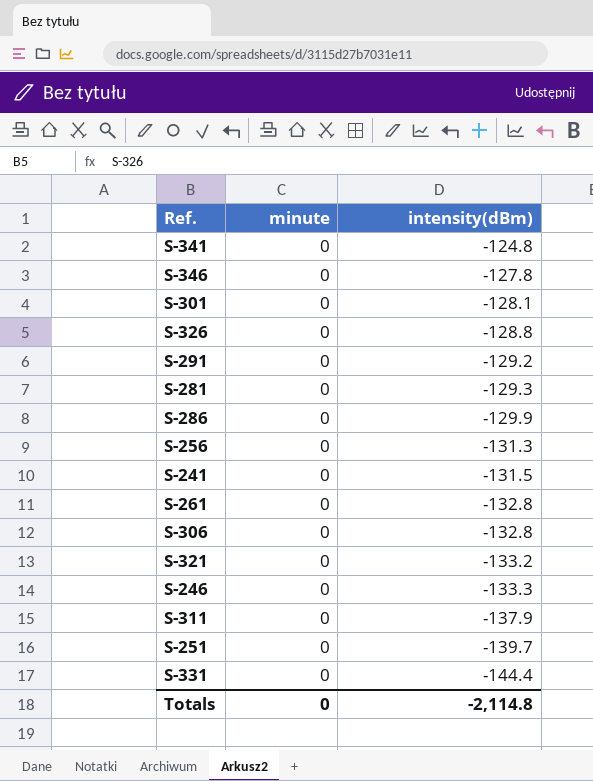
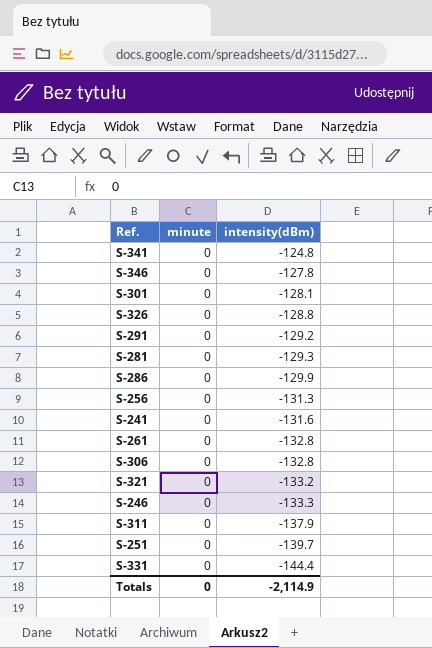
S-241 | intensity(dBm): -131.5 -> -131.6
Totals | intensity(dBm): -2,114.8 -> -2,114.9

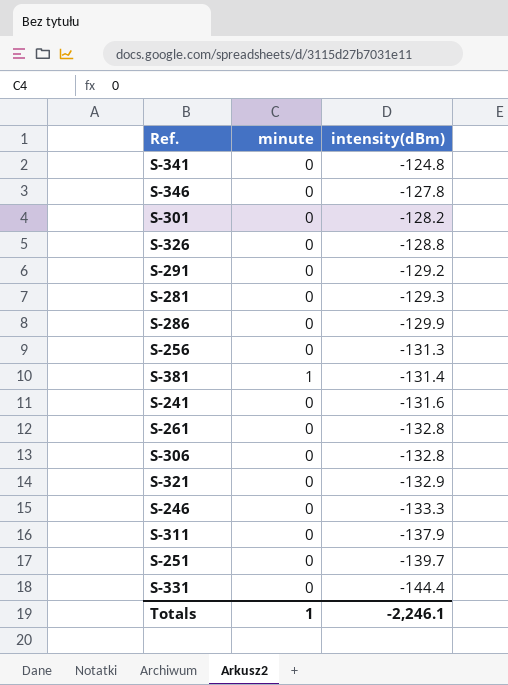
S-301 | intensity(dBm): -128.1 -> -128.2
row S-381: none -> 1 | -131.4
S-321 | intensity(dBm): -133.2 -> -132.9
Totals | minute: 0 -> 1
Totals | intensity(dBm): -2,114.9 -> -2,246.1

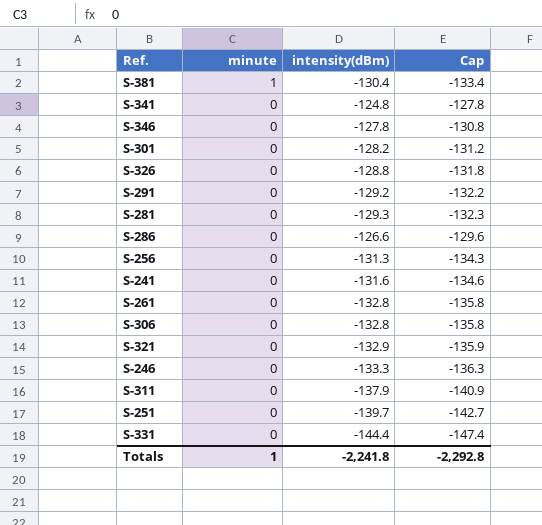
row order: intensity(dBm) descending -> minute descending
column Cap | formula: none -> [intensity(dBm)] - 3
S-381 | intensity(dBm): -131.4 -> -130.4
S-286 | intensity(dBm): -129.9 -> -126.6
Totals | intensity(dBm): -2,246.1 -> -2,241.8

